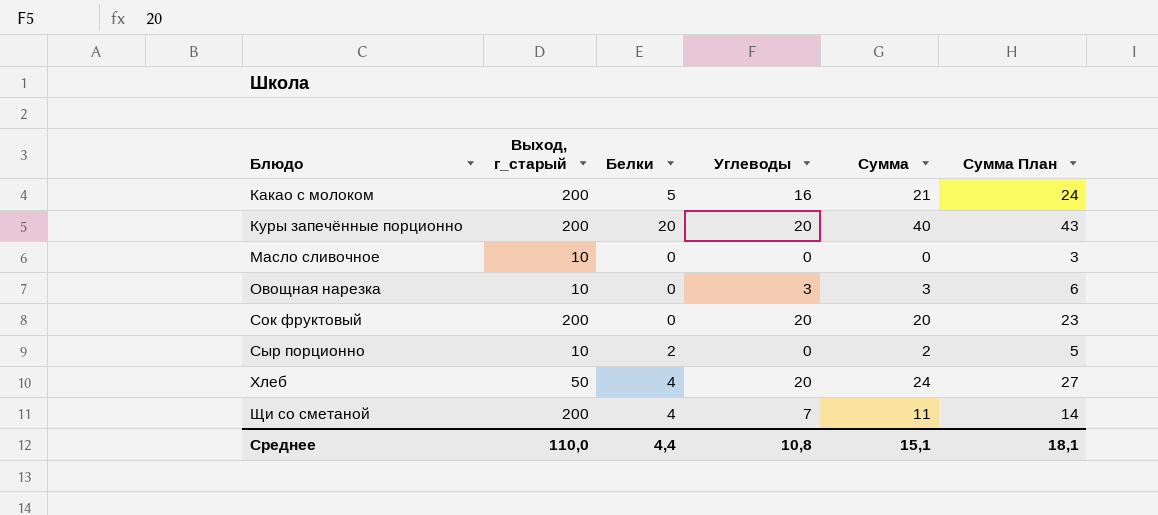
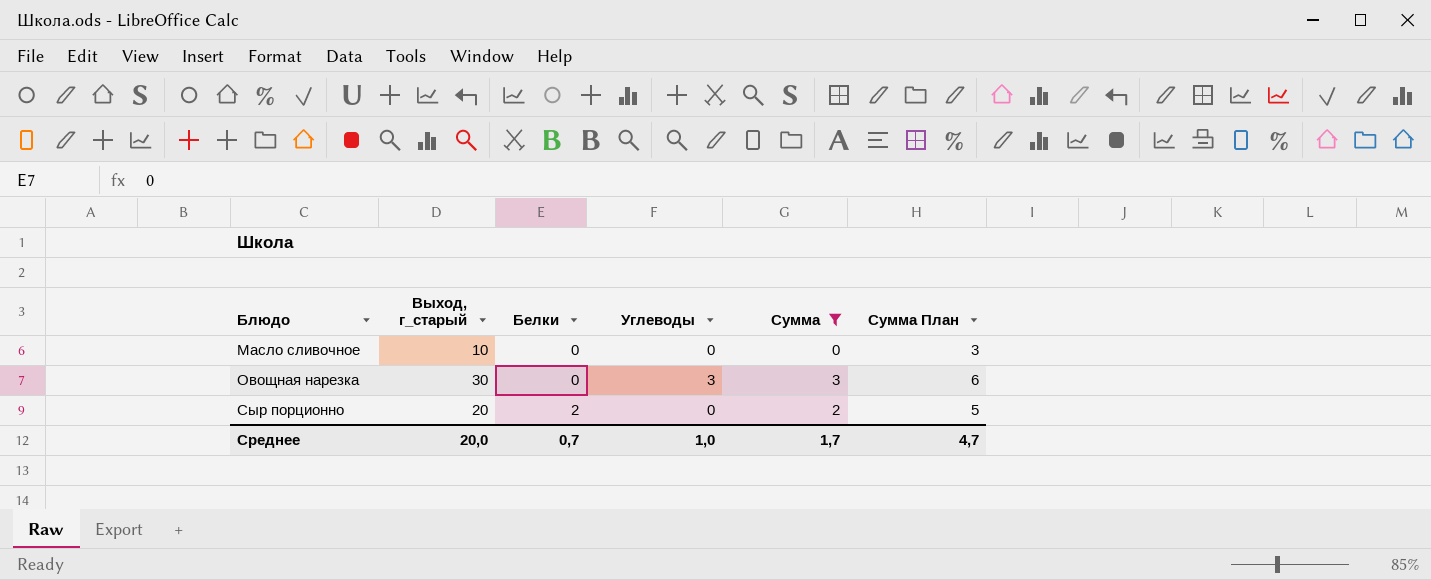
filter: none -> Сумма <= 3
Овощная нарезка | Выход, г_старый: 10 -> 30
Сыр порционно | Выход, г_старый: 10 -> 20
Среднее | Выход, г_старый: 110,0 -> 20,0
Среднее | Белки: 4,4 -> 0,7
Среднее | Углеводы: 10,8 -> 1,0
Среднее | Сумма: 15,1 -> 1,7
Среднее | Сумма План: 18,1 -> 4,7

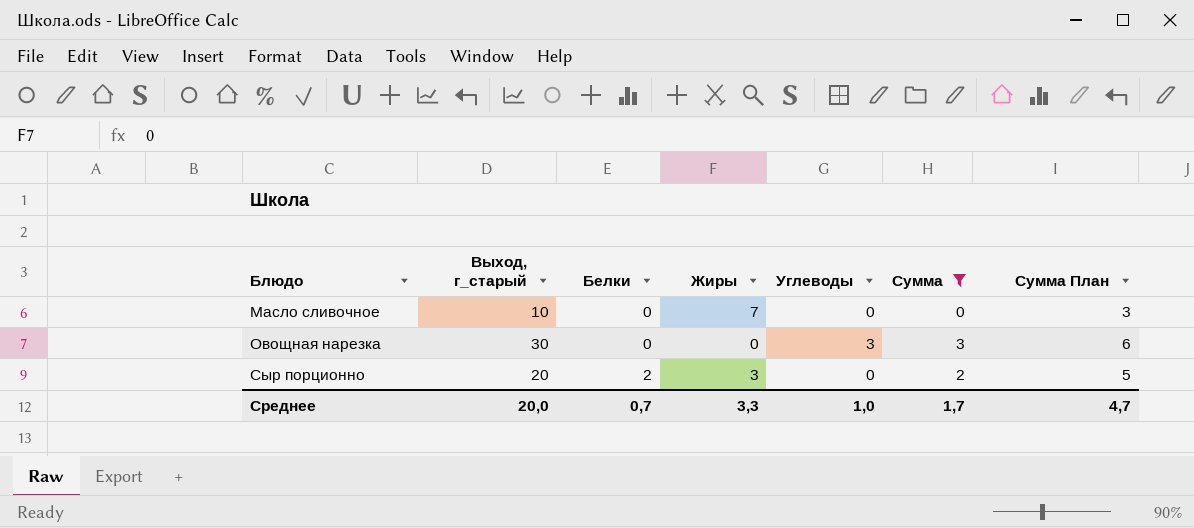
column Жиры | position: none -> 4

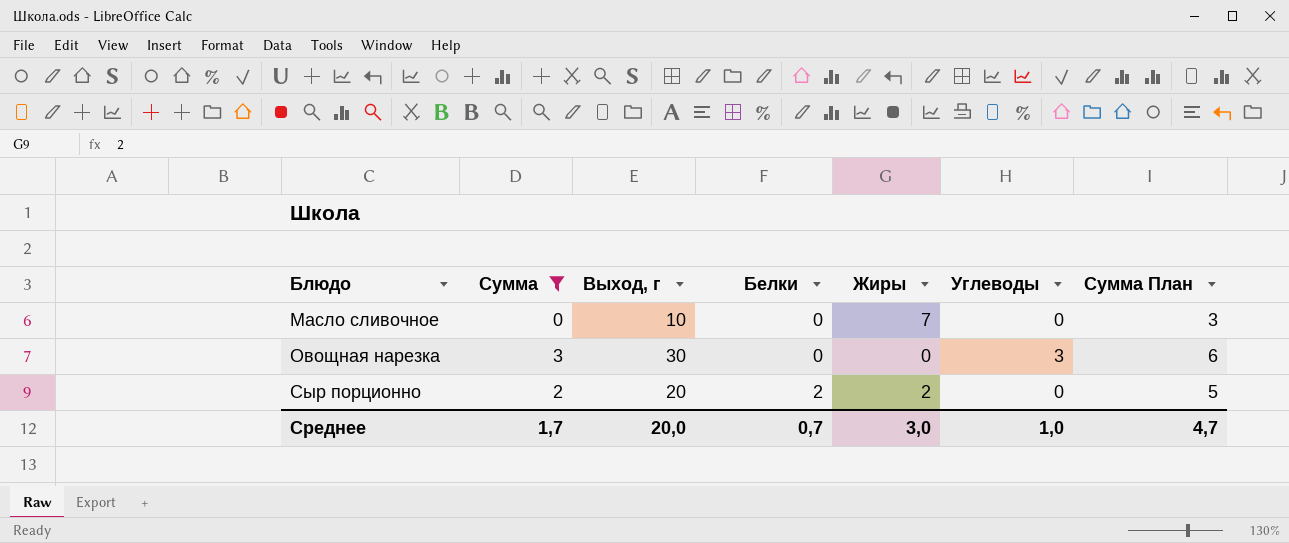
column Сумма | position: 6 -> 2
column name: Выход, г_старый -> Выход, г
Сыр порционно | Жиры: 3 -> 2
Среднее | Жиры: 3,3 -> 3,0

